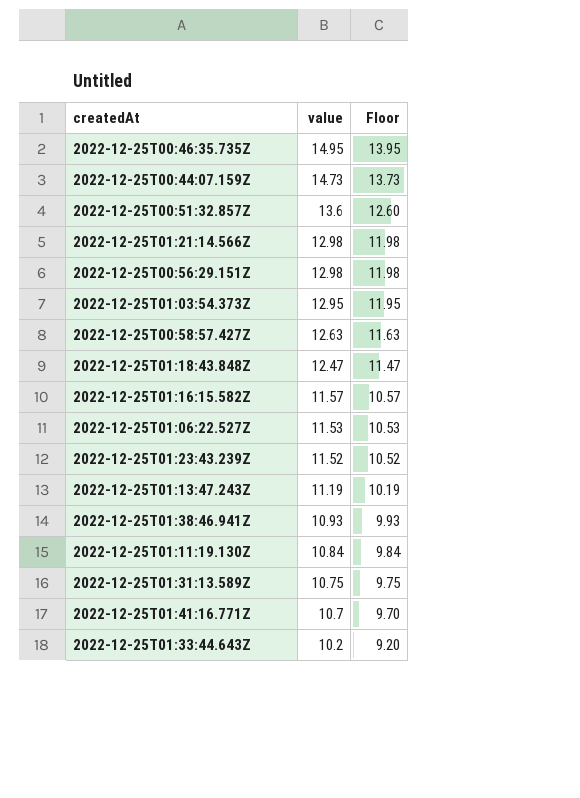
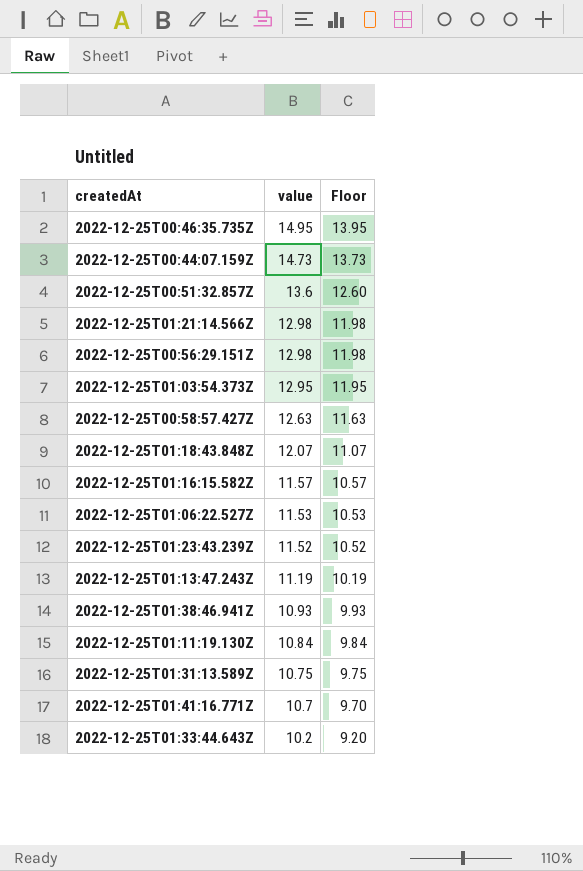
2022-12-25T01:18:43.848Z | value: 12.47 -> 12.07
2022-12-25T01:18:43.848Z | Floor: 11.47 -> 11.07

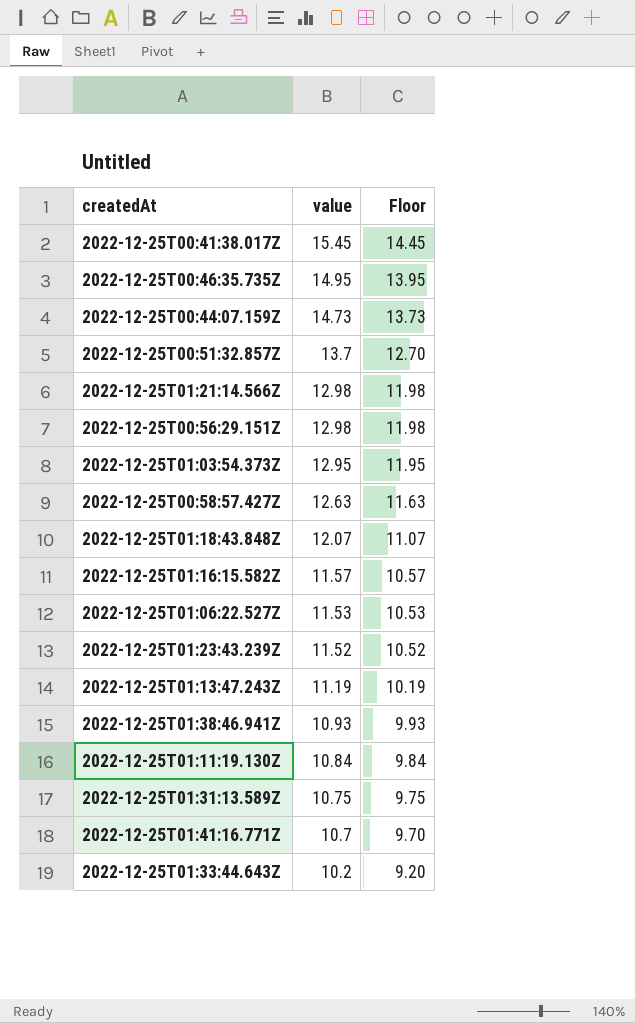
row 2022-12-25T00:41:38.017Z: none -> 15.45 | 14.45
2022-12-25T00:51:32.857Z | value: 13.6 -> 13.7
2022-12-25T00:51:32.857Z | Floor: 12.60 -> 12.70

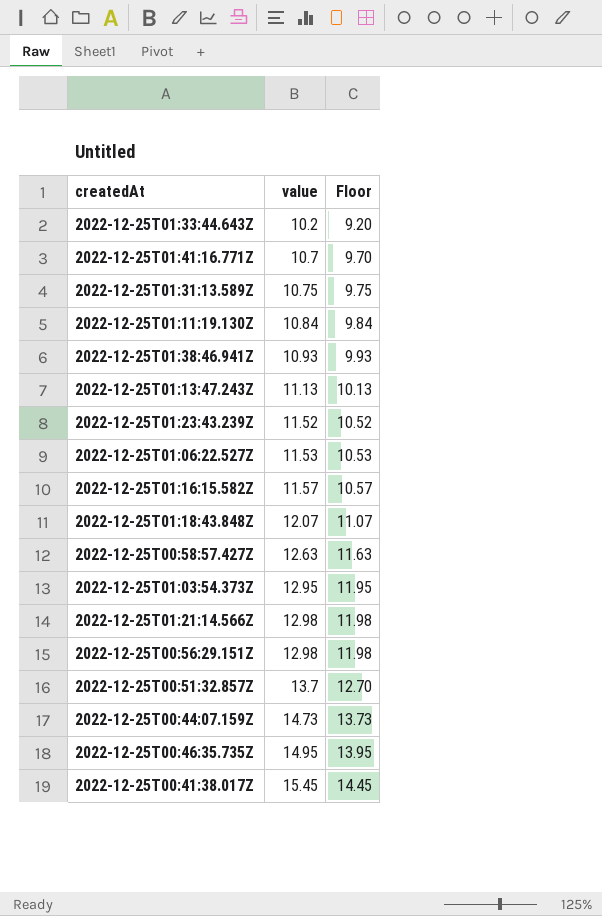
row order: value descending -> value ascending
2022-12-25T01:13:47.243Z | value: 11.19 -> 11.13
2022-12-25T01:13:47.243Z | Floor: 10.19 -> 10.13

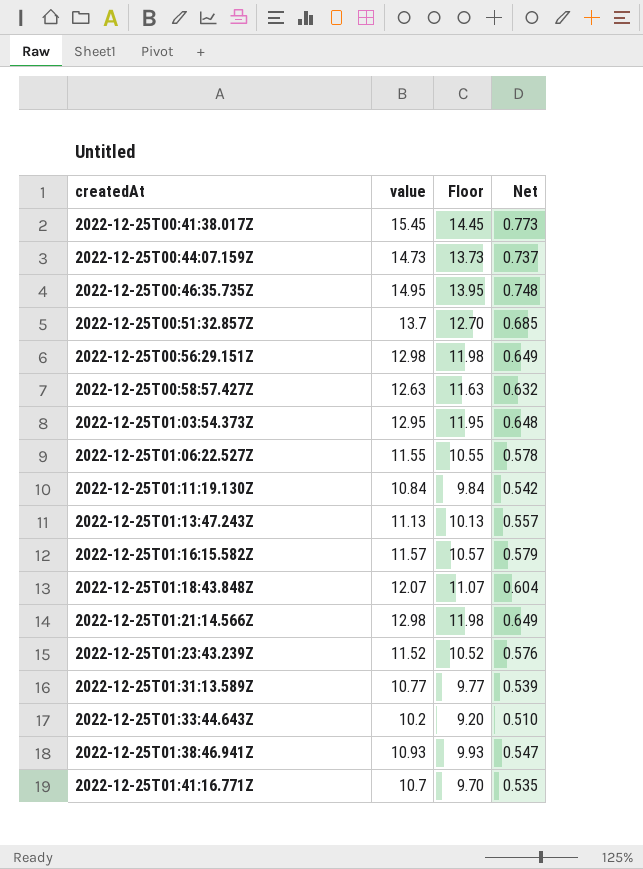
row order: value ascending -> createdAt ascending
column Net | formula: none -> [value] * 0.05
2022-12-25T01:06:22.527Z | value: 11.53 -> 11.55
2022-12-25T01:06:22.527Z | Floor: 10.53 -> 10.55
2022-12-25T01:31:13.589Z | value: 10.75 -> 10.77
2022-12-25T01:31:13.589Z | Floor: 9.75 -> 9.77

